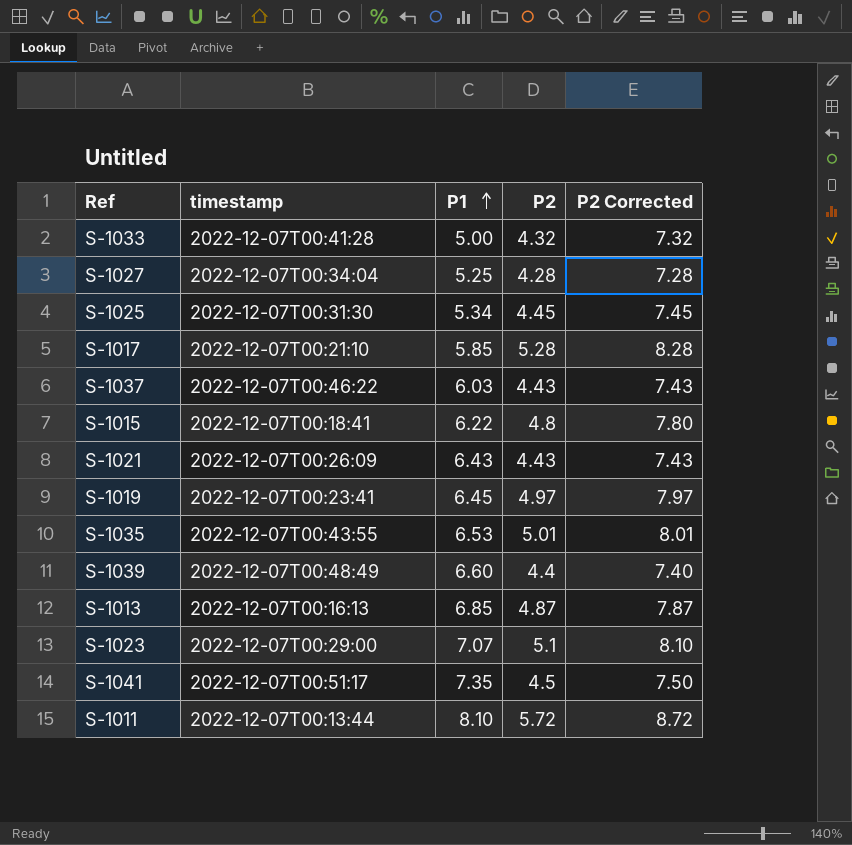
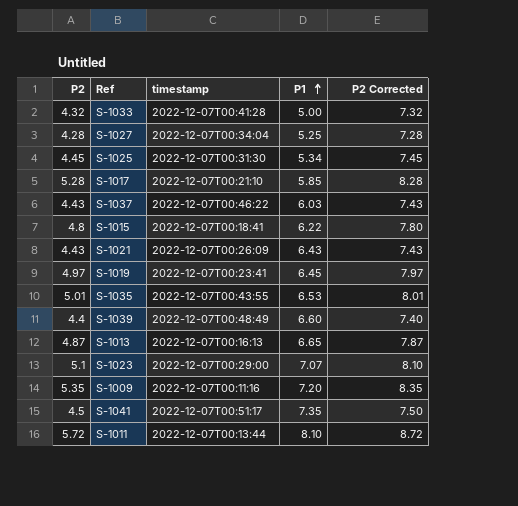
column P2 | position: 4 -> 1
S-1013 | P1: 6.85 -> 6.65
row S-1009: none -> 5.35 | 2022-12-07T00:11:16 | 7.20 | 8.35

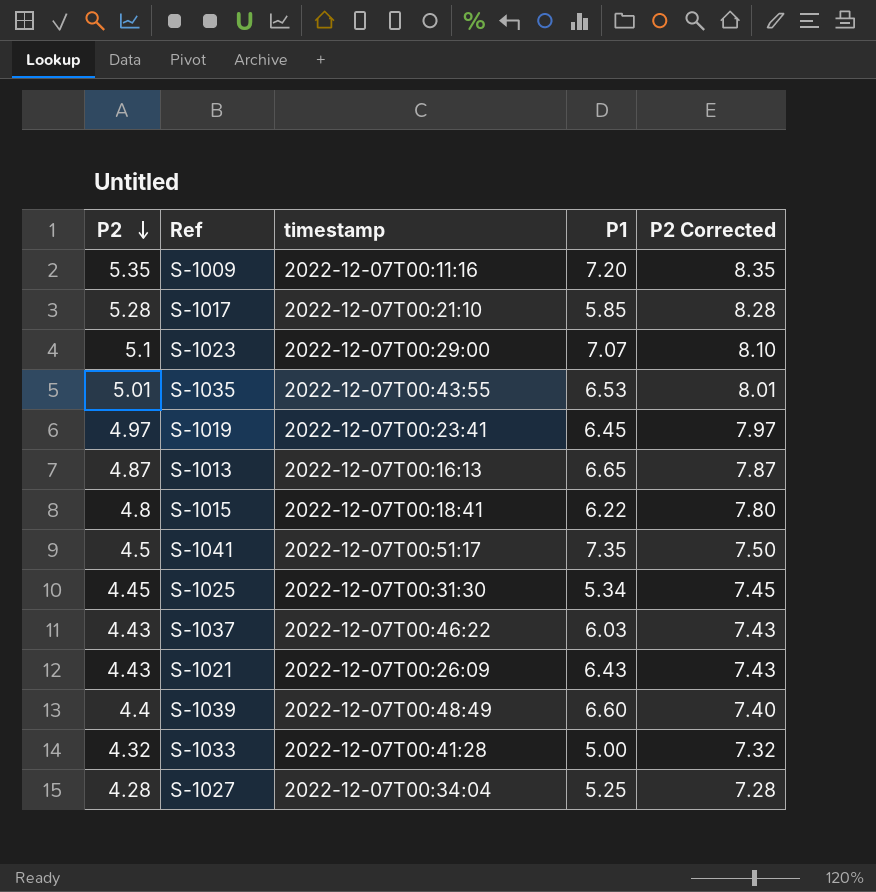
row order: P1 ascending -> P2 descending
row S-1011: 5.72 | 2022-12-07T00:13:44 | 8.10 | 8.72 -> none

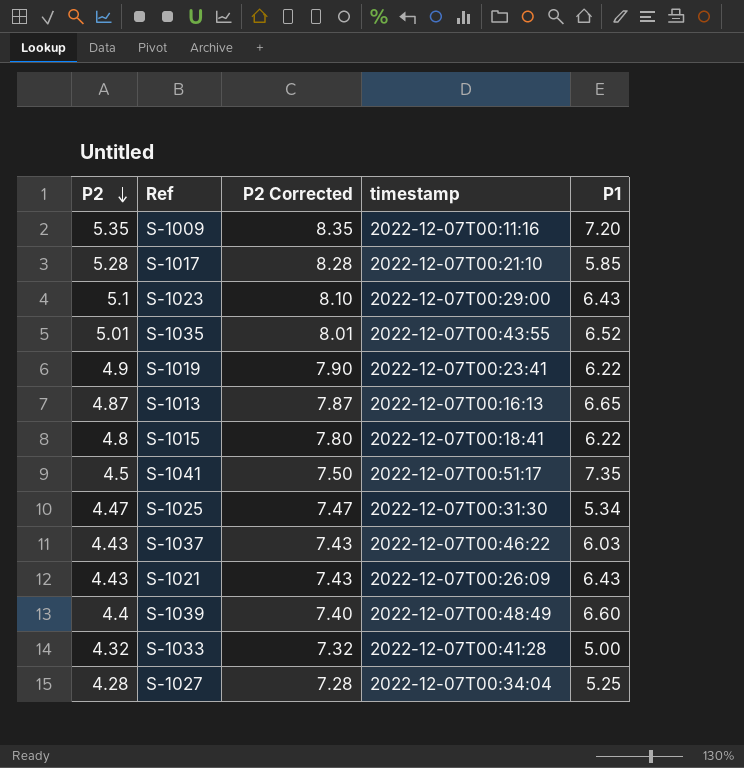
column P2 Corrected | position: 5 -> 3
S-1023 | P1: 7.07 -> 6.43
S-1035 | P1: 6.53 -> 6.52
S-1019 | P2: 4.97 -> 4.9
S-1019 | P2 Corrected: 7.97 -> 7.90
S-1019 | P1: 6.45 -> 6.22
S-1025 | P2: 4.45 -> 4.47
S-1025 | P2 Corrected: 7.45 -> 7.47

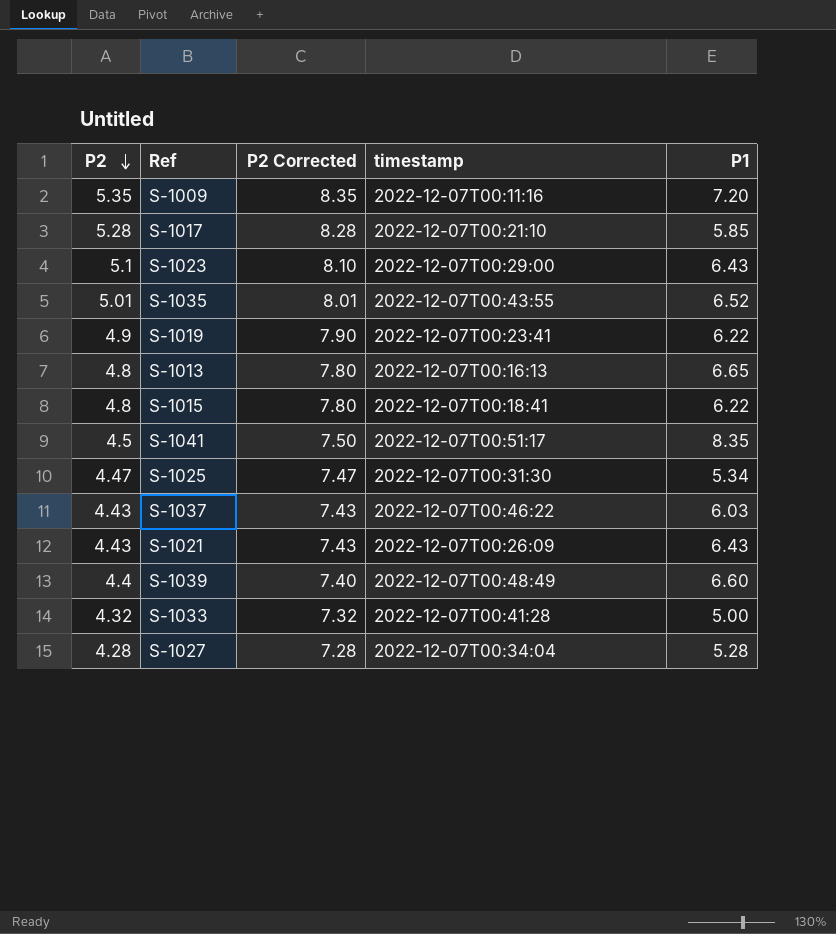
S-1013 | P2: 4.87 -> 4.8
S-1013 | P2 Corrected: 7.87 -> 7.80
S-1041 | P1: 7.35 -> 8.35
S-1027 | P1: 5.25 -> 5.28

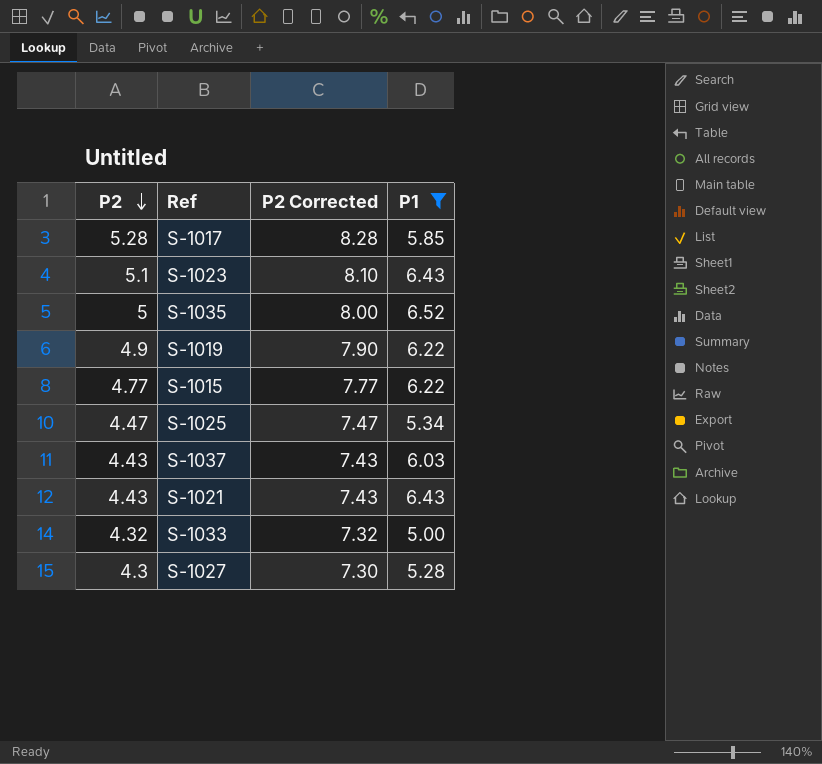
filter: none -> P1 <= 6.52
column timestamp | position: 4 -> none
S-1035 | P2: 5.01 -> 5
S-1035 | P2 Corrected: 8.01 -> 8.00
S-1015 | P2: 4.8 -> 4.77
S-1015 | P2 Corrected: 7.80 -> 7.77
S-1027 | P2: 4.28 -> 4.3
S-1027 | P2 Corrected: 7.28 -> 7.30

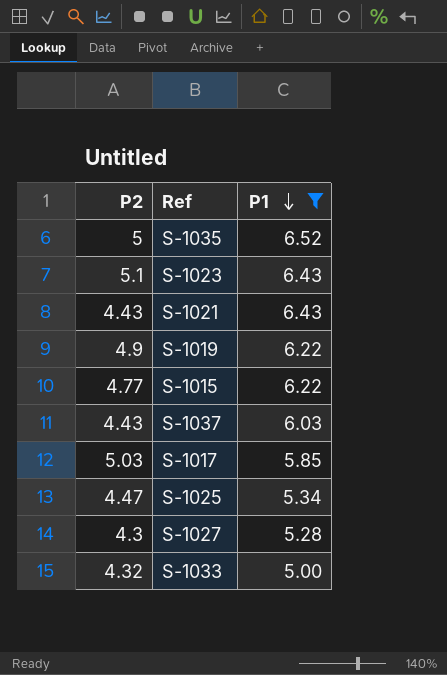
row order: P2 descending -> P1 descending
column P2 Corrected | formula: [P2] + 3 -> none
S-1017 | P2: 5.28 -> 5.03

